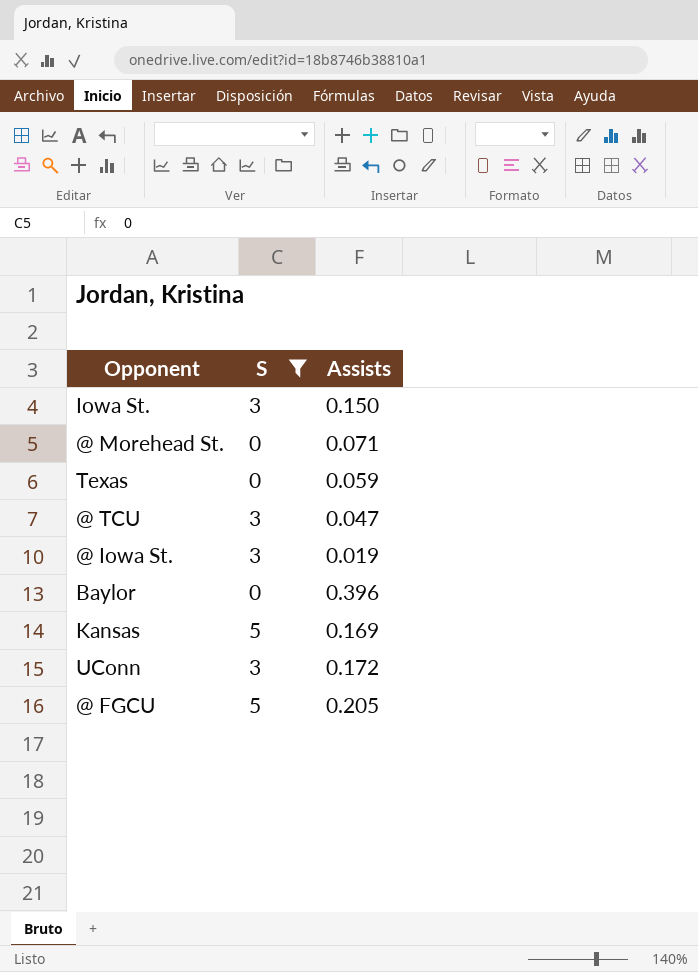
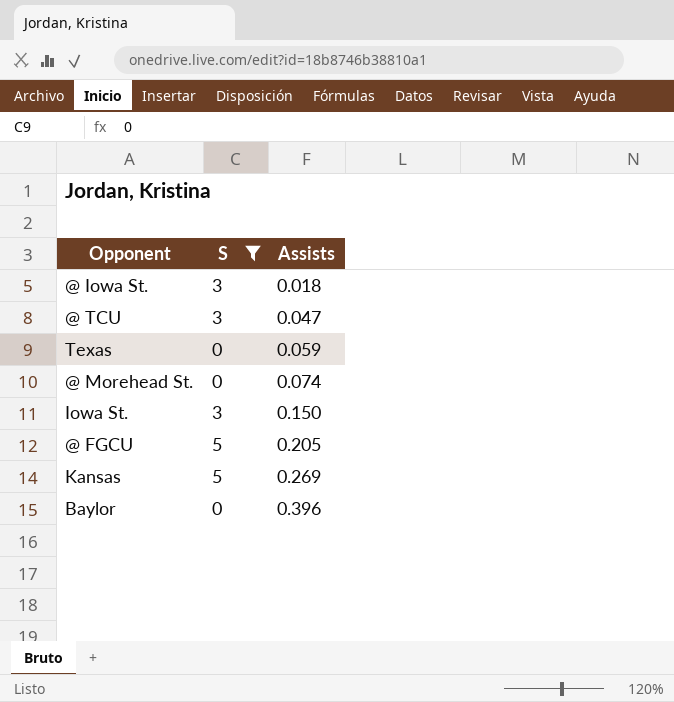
row order: none -> Assists ascending
row UConn: 3 | 0.172 -> none
@ Iowa St. | Assists: 0.019 -> 0.018
@ Morehead St. | Assists: 0.071 -> 0.074
Kansas | Assists: 0.169 -> 0.269

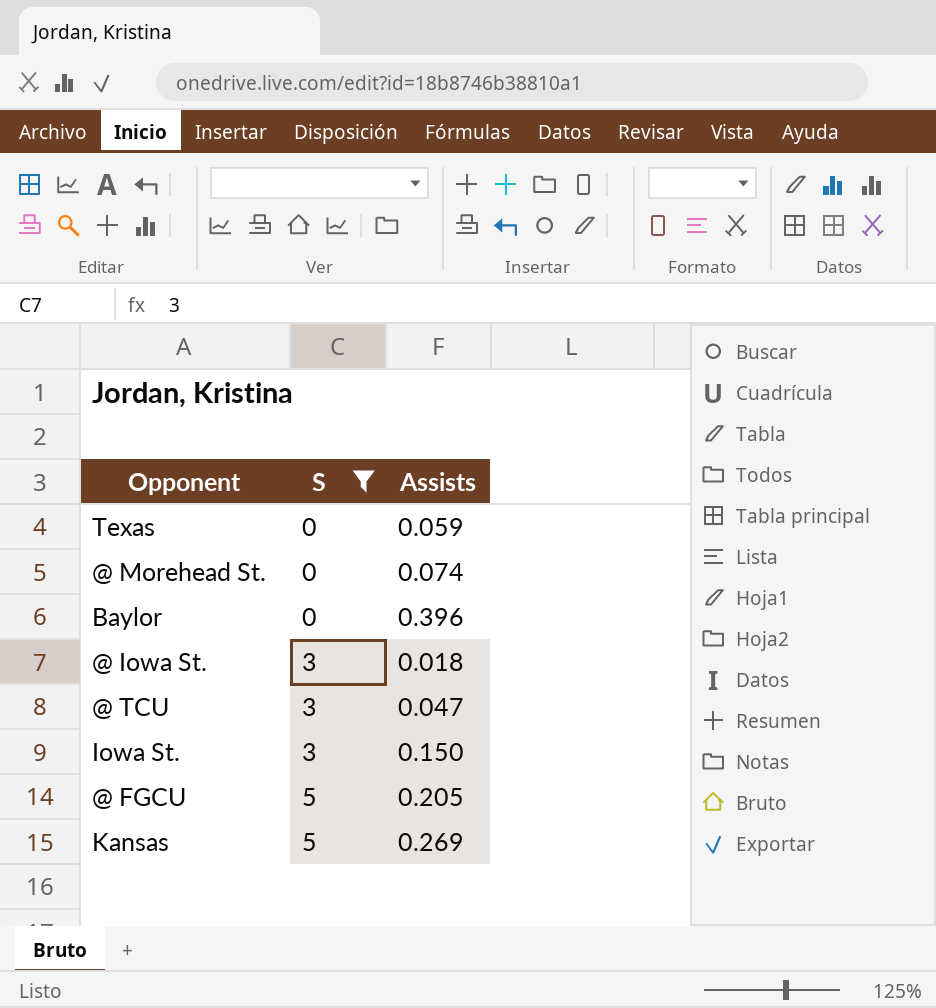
row order: Assists ascending -> S ascending

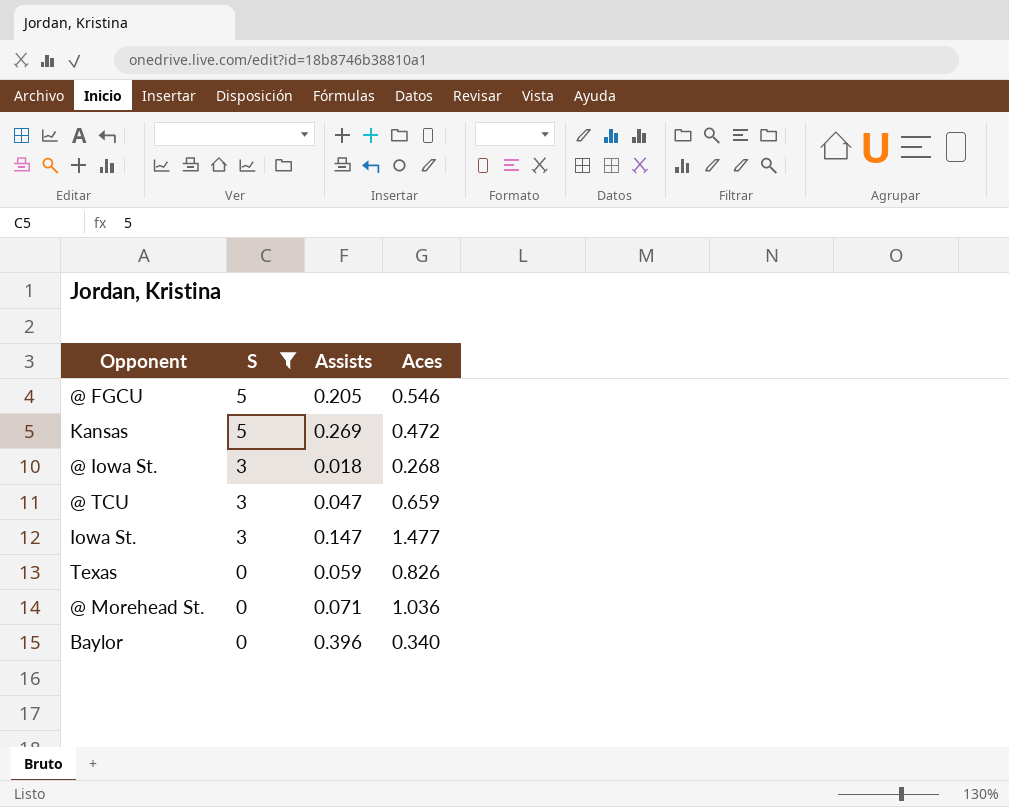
row order: S ascending -> S descending
column Aces | position: none -> 4
Iowa St. | Assists: 0.150 -> 0.147
@ Morehead St. | Assists: 0.074 -> 0.071

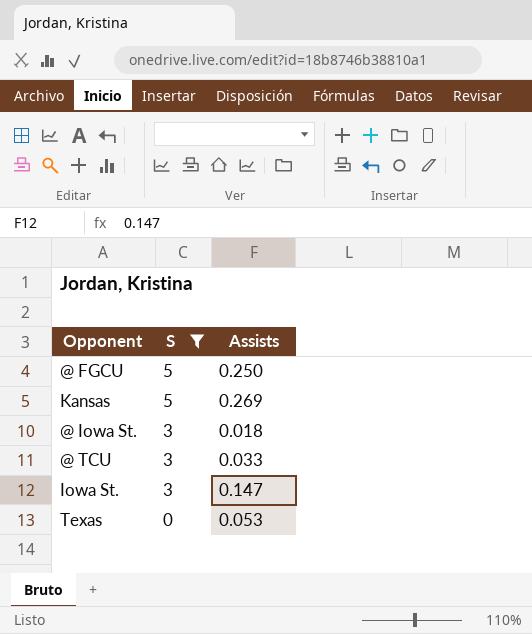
column Aces | position: 4 -> none
row @ Morehead St.: 0 | 0.071 | 1.036 -> none
row Baylor: 0 | 0.396 | 0.340 -> none
@ FGCU | Assists: 0.205 -> 0.250
@ TCU | Assists: 0.047 -> 0.033
Texas | Assists: 0.059 -> 0.053

